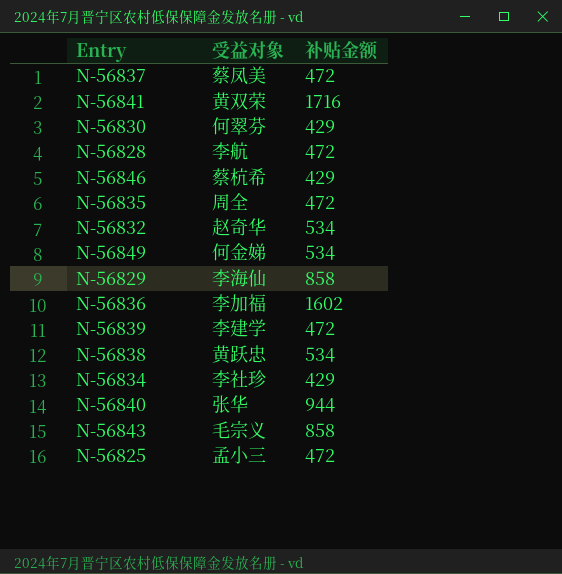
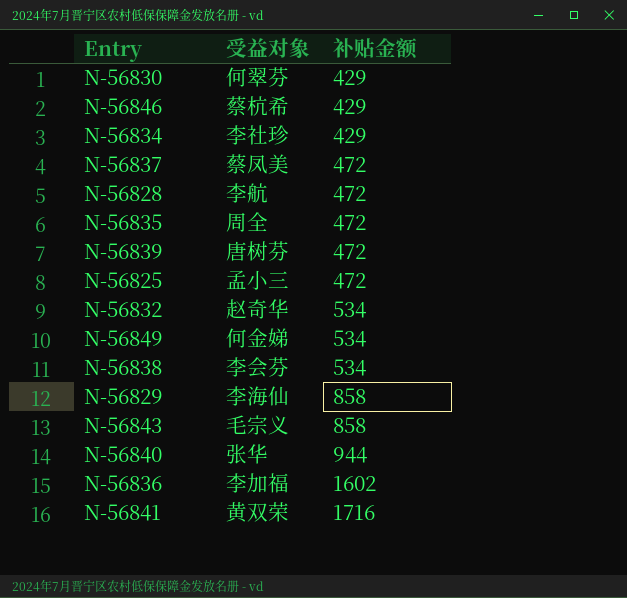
row order: none -> 补贴金额 ascending
N-56839 | 受益对象: 李建学 -> 唐树芬
N-56838 | 受益对象: 黄跃忠 -> 李会芬

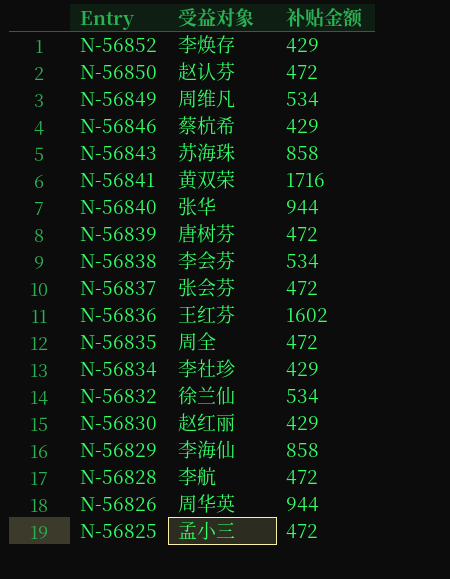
row order: 补贴金额 ascending -> Entry descending
row N-56852: none -> 李焕存 | 429
row N-56850: none -> 赵认芬 | 472
N-56849 | 受益对象: 何金娣 -> 周维凡
N-56843 | 受益对象: 毛宗义 -> 苏海珠
N-56837 | 受益对象: 蔡凤美 -> 张会芬
N-56836 | 受益对象: 李加福 -> 王红芬
N-56832 | 受益对象: 赵奇华 -> 徐兰仙
N-56830 | 受益对象: 何翠芬 -> 赵红丽
row N-56826: none -> 周华英 | 944

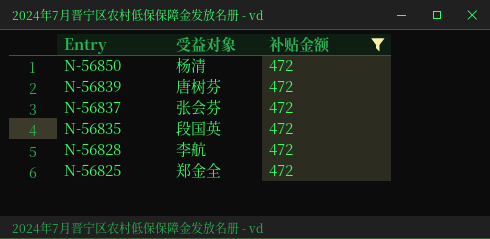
filter: none -> 补贴金额 = 472
N-56850 | 受益对象: 赵认芬 -> 杨清
N-56835 | 受益对象: 周全 -> 段国英
N-56825 | 受益对象: 孟小三 -> 郑金全

